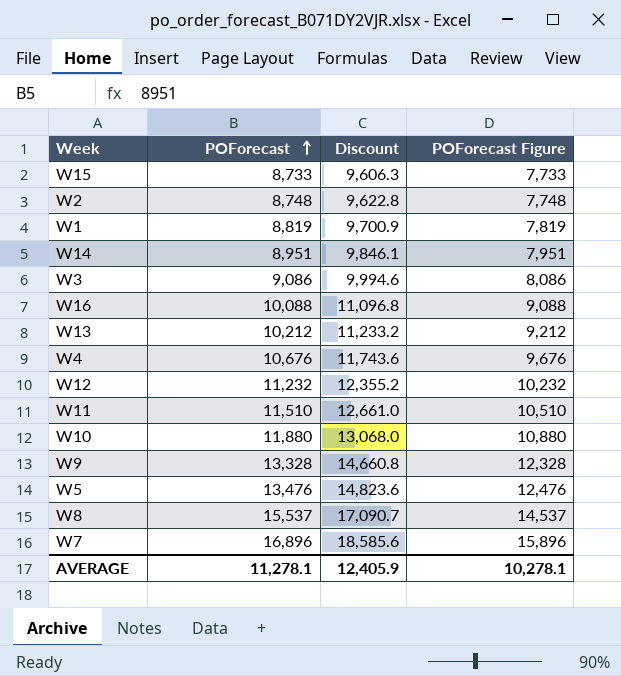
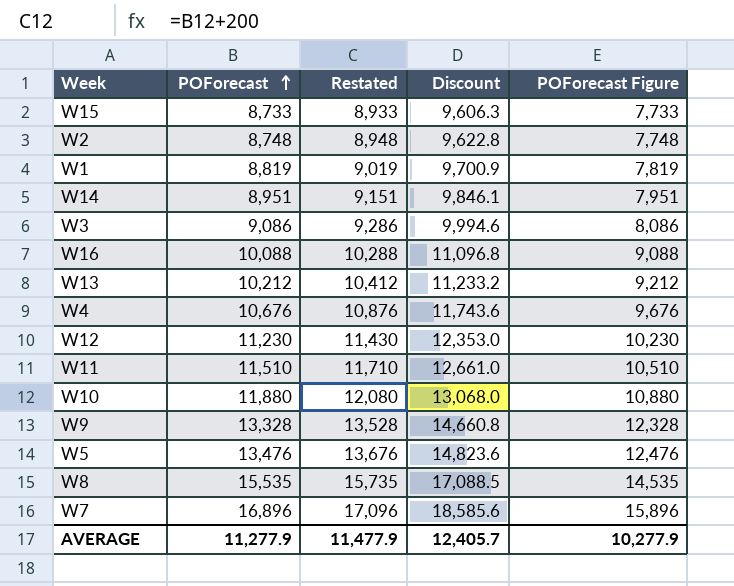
column Restated | formula: none -> [POForecast] + 200
W12 | POForecast: 11,232 -> 11,230
W12 | Discount: 12,355.2 -> 12,353.0
W12 | POForecast Figure: 10,232 -> 10,230
W8 | POForecast: 15,537 -> 15,535
W8 | Discount: 17,090.7 -> 17,088.5
W8 | POForecast Figure: 14,537 -> 14,535
AVERAGE | POForecast: 11,278.1 -> 11,277.9
AVERAGE | Discount: 12,405.9 -> 12,405.7
AVERAGE | POForecast Figure: 10,278.1 -> 10,277.9

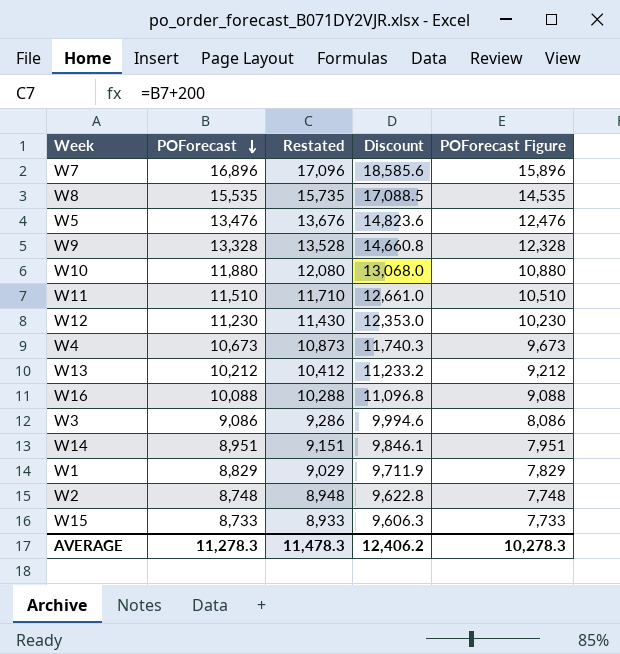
row order: POForecast ascending -> POForecast descending
W4 | POForecast: 10,676 -> 10,673
W4 | Restated: 10,876 -> 10,873
W4 | Discount: 11,743.6 -> 11,740.3
W4 | POForecast Figure: 9,676 -> 9,673
W1 | POForecast: 8,819 -> 8,829
W1 | Restated: 9,019 -> 9,029
W1 | Discount: 9,700.9 -> 9,711.9
W1 | POForecast Figure: 7,819 -> 7,829
AVERAGE | POForecast: 11,277.9 -> 11,278.3
AVERAGE | Restated: 11,477.9 -> 11,478.3
AVERAGE | Discount: 12,405.7 -> 12,406.2
AVERAGE | POForecast Figure: 10,277.9 -> 10,278.3

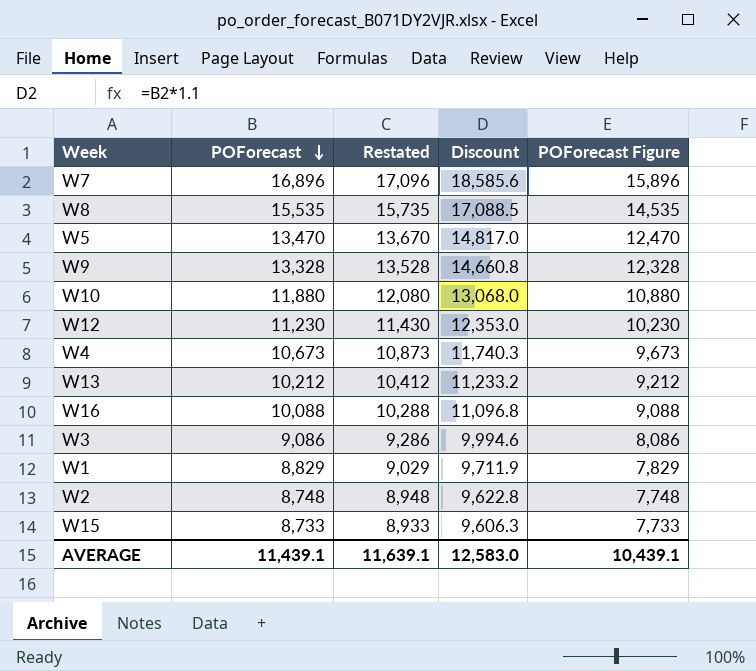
row W11: 11,510 | 11,710 | 12,661.0 | 10,510 -> none
row W14: 8,951 | 9,151 | 9,846.1 | 7,951 -> none
W5 | POForecast: 13,476 -> 13,470
W5 | Restated: 13,676 -> 13,670
W5 | Discount: 14,823.6 -> 14,817.0
W5 | POForecast Figure: 12,476 -> 12,470
AVERAGE | POForecast: 11,278.3 -> 11,439.1
AVERAGE | Restated: 11,478.3 -> 11,639.1
AVERAGE | Discount: 12,406.2 -> 12,583.0
AVERAGE | POForecast Figure: 10,278.3 -> 10,439.1

